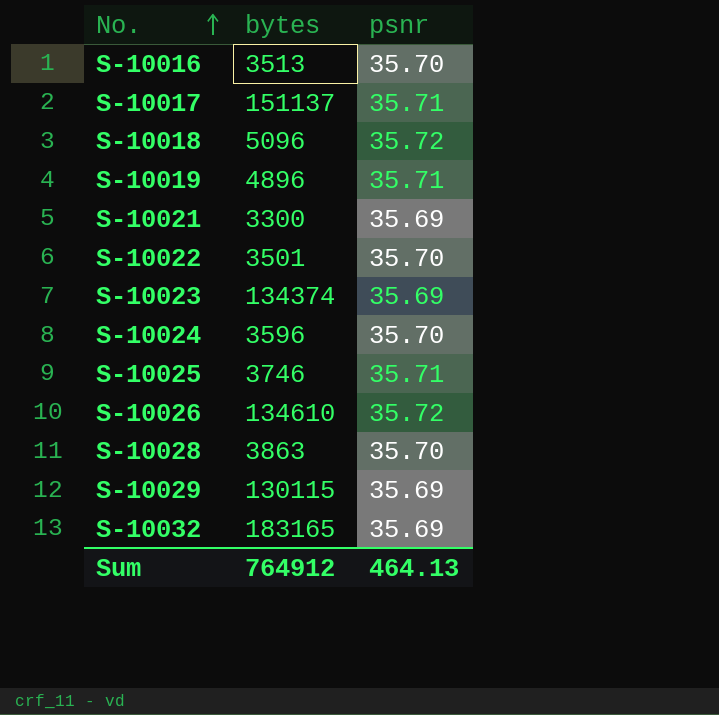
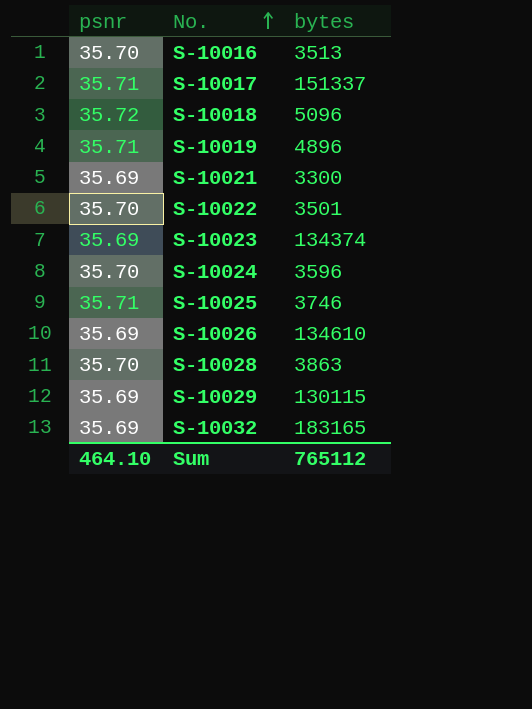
column psnr | position: 3 -> 1
S-10017 | bytes: 151137 -> 151337
S-10026 | psnr: 35.72 -> 35.69
Sum | psnr: 464.13 -> 464.10
Sum | bytes: 764912 -> 765112

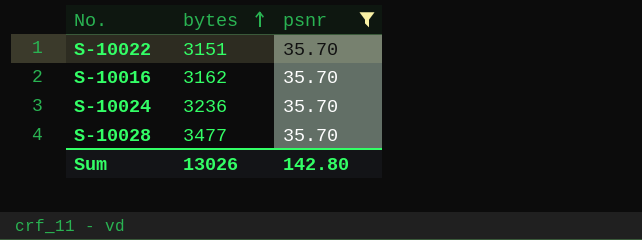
filter: none -> psnr = 35.70
row order: No. ascending -> bytes ascending
column psnr | position: 1 -> 3
S-10022 | bytes: 3501 -> 3151
S-10016 | bytes: 3513 -> 3162
S-10024 | bytes: 3596 -> 3236
S-10028 | bytes: 3863 -> 3477
Sum | bytes: 765112 -> 13026
Sum | psnr: 464.10 -> 142.80

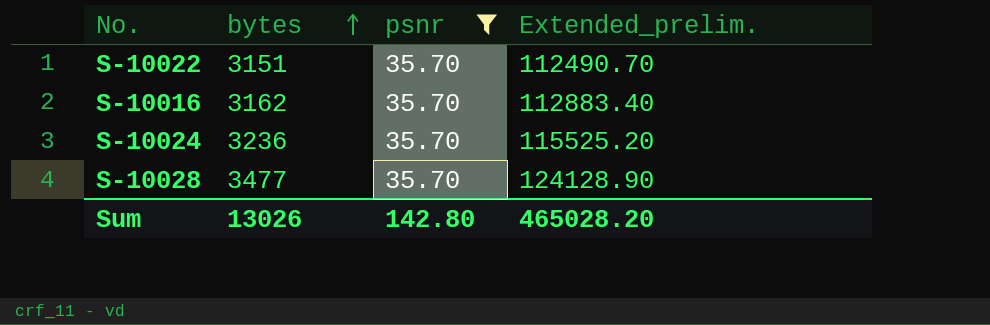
column Extended_prelim. | formula: none -> [bytes] * [psnr]

